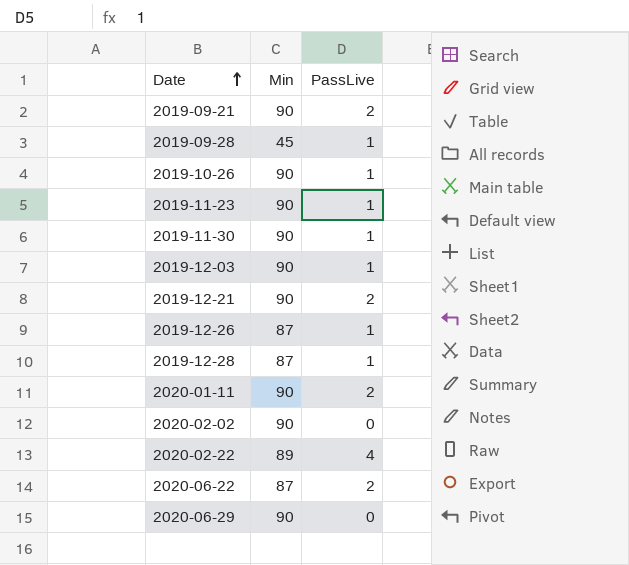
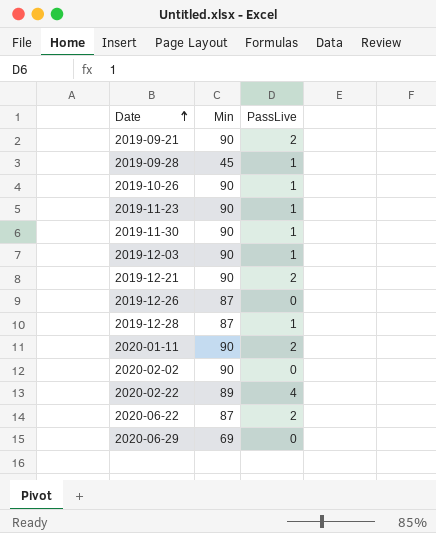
2019-12-26 | PassLive: 1 -> 0
2020-06-29 | Min: 90 -> 69

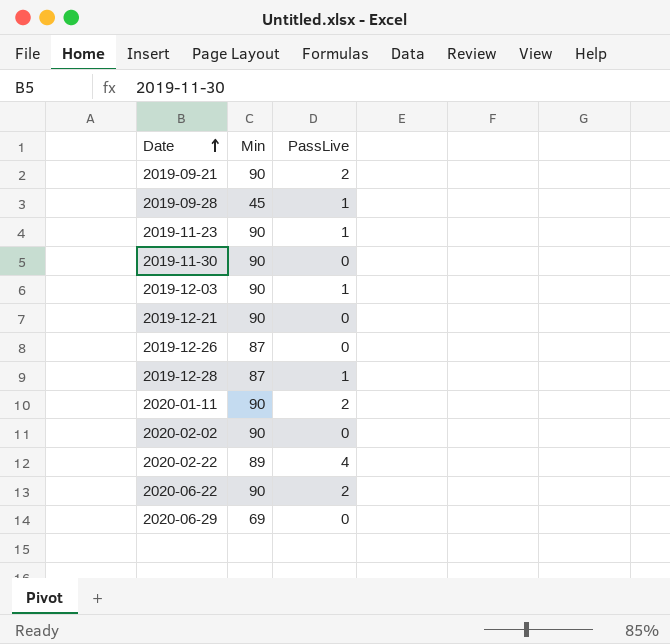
row 2019-10-26: 90 | 1 -> none
2019-11-30 | PassLive: 1 -> 0
2019-12-21 | PassLive: 2 -> 0
2020-06-22 | Min: 87 -> 90

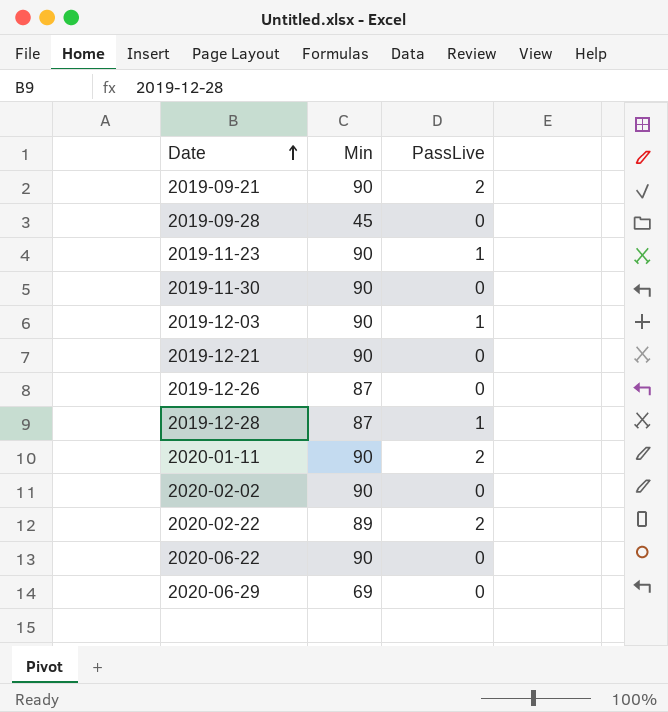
2019-09-28 | PassLive: 1 -> 0
2020-02-22 | PassLive: 4 -> 2
2020-06-22 | PassLive: 2 -> 0

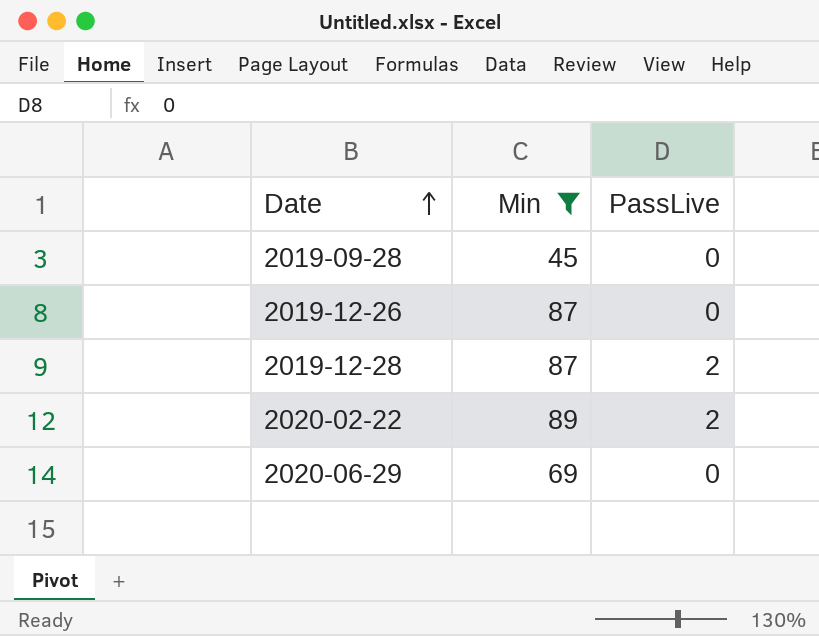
filter: none -> Min != 90
2019-12-28 | PassLive: 1 -> 2

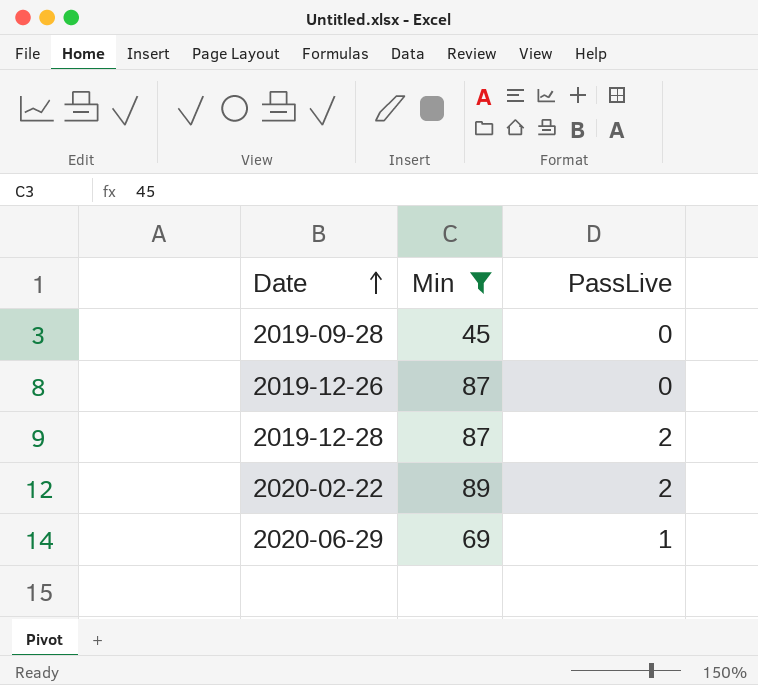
2020-06-29 | PassLive: 0 -> 1

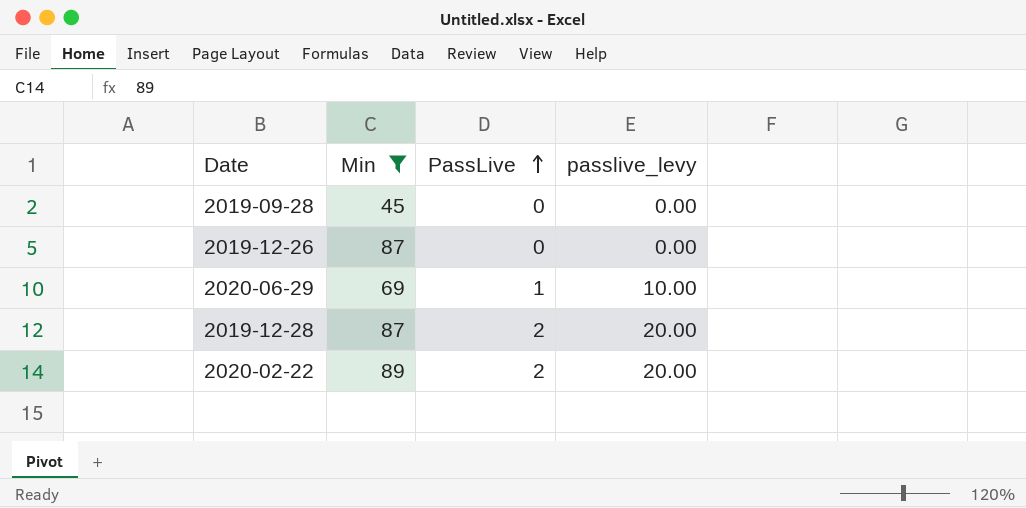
row order: Date ascending -> PassLive ascending
column passlive_levy | formula: none -> [PassLive] * 10

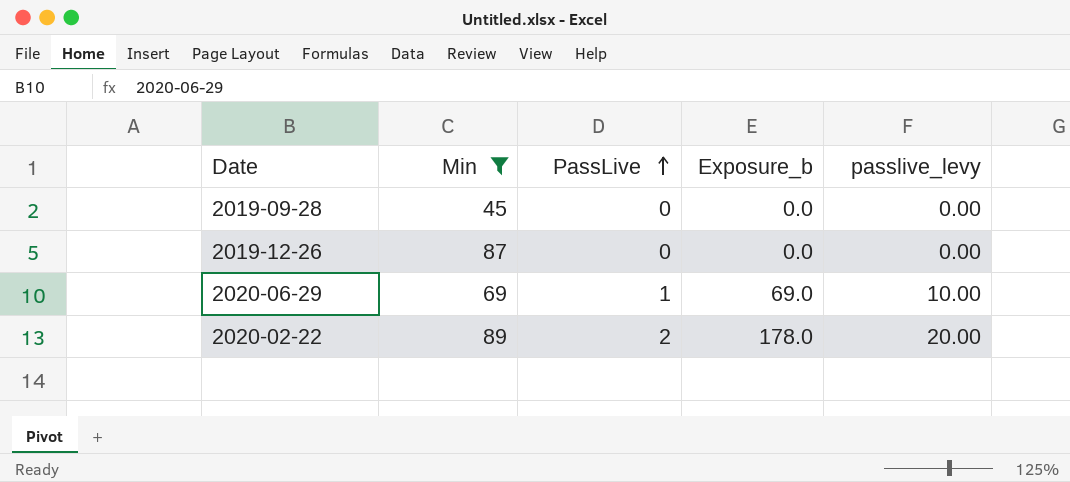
column Exposure_b | formula: none -> [Min] * [PassLive]
row 2019-12-28: 87 | 2 | 20.00 -> none

